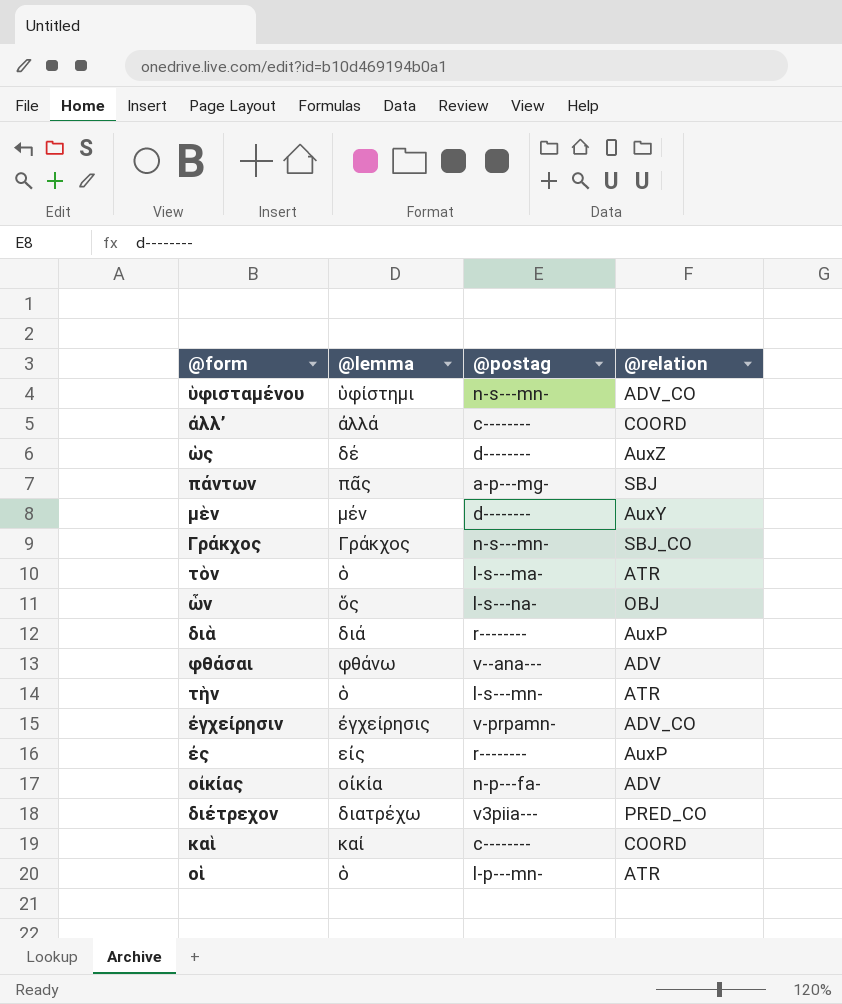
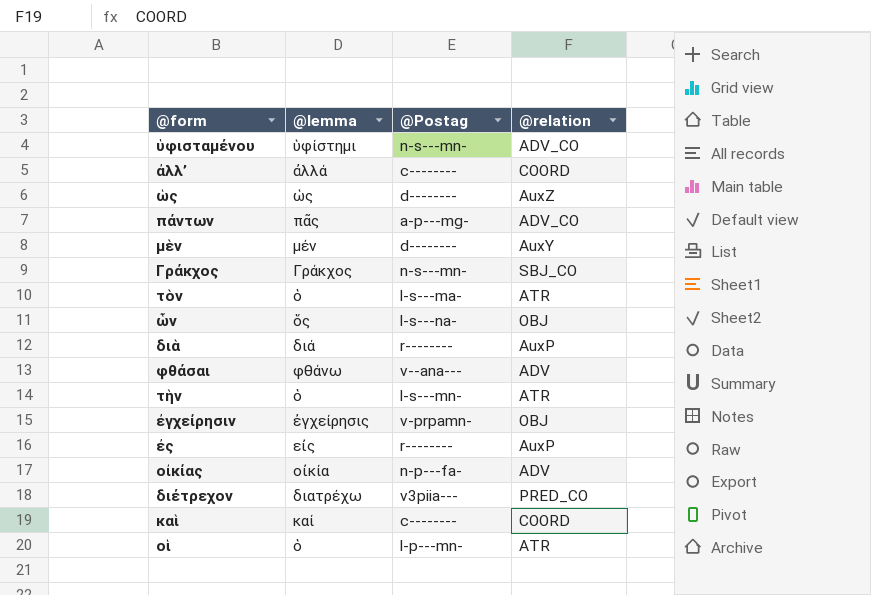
column name: @postag -> @Postag
ὡς | @lemma: δέ -> ὡς
πάντων | @relation: SBJ -> ADV_CO
ἐγχείρησιν | @relation: ADV_CO -> OBJ

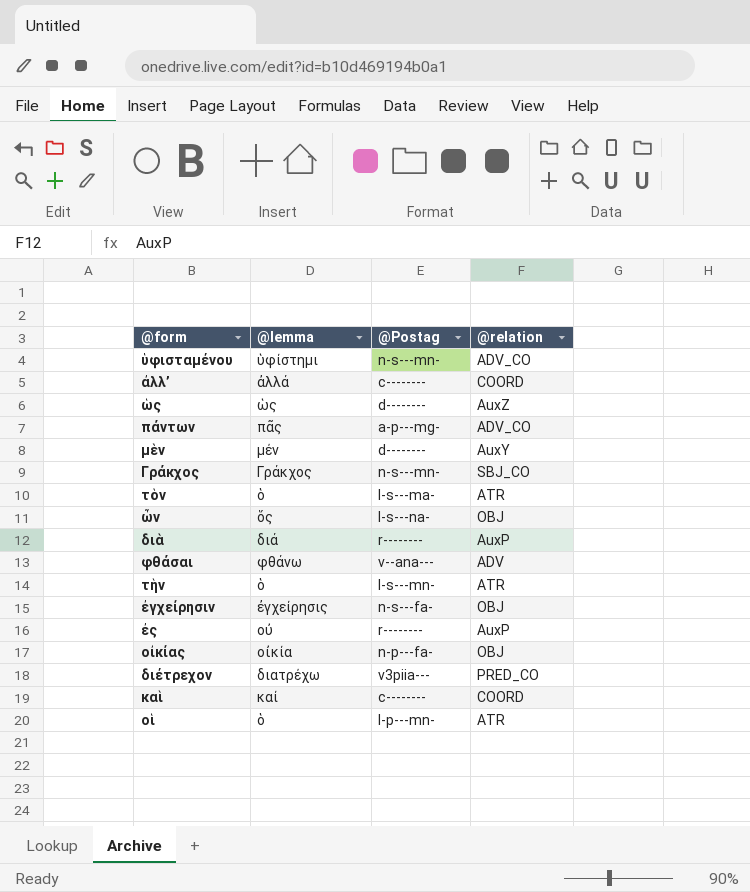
ἐγχείρησιν | @Postag: v-prpamn- -> n-s---fa-
ἐς | @lemma: εἰς -> οὐ
οἰκίας | @relation: ADV -> OBJ

